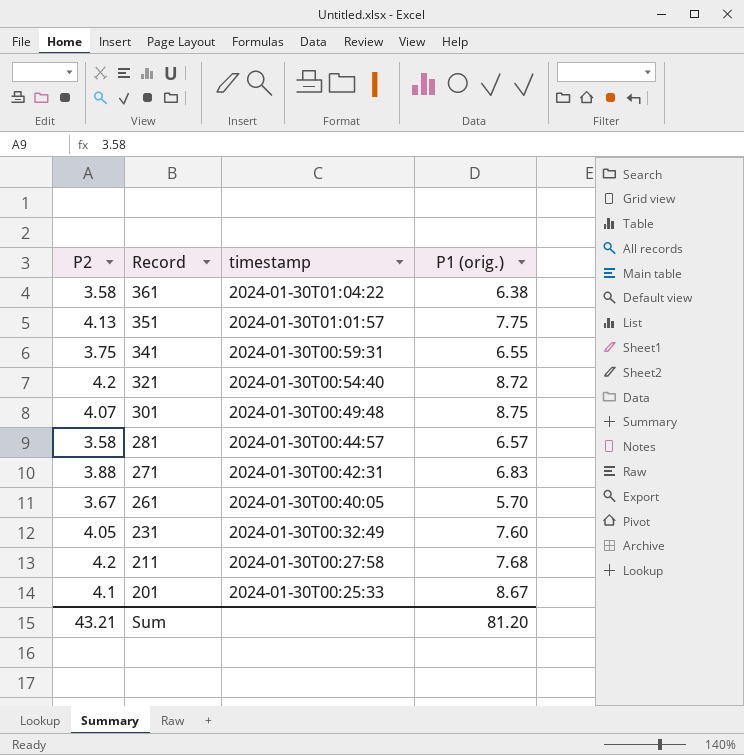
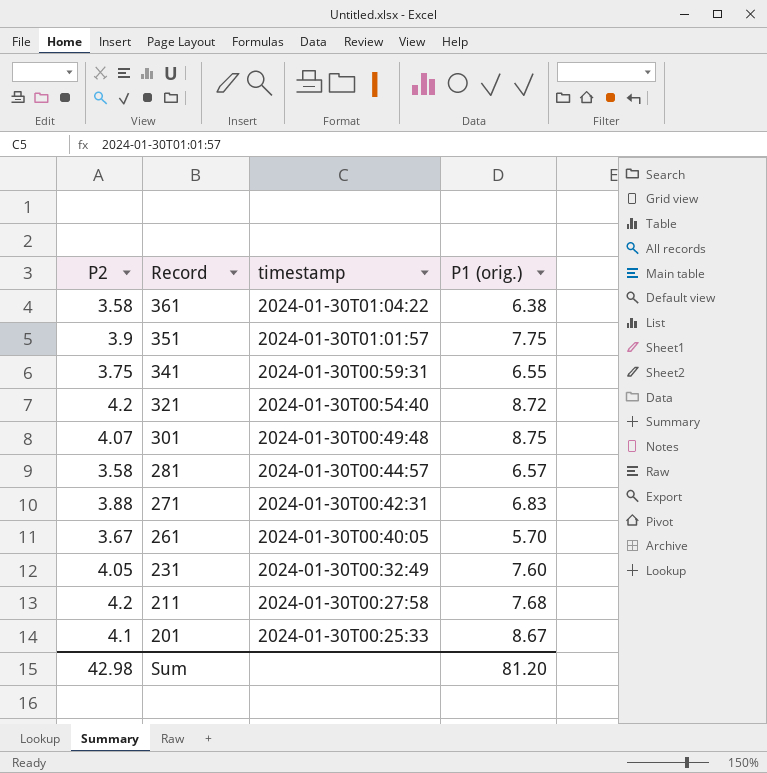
351 | P2: 4.13 -> 3.9
Sum | P2: 43.21 -> 42.98

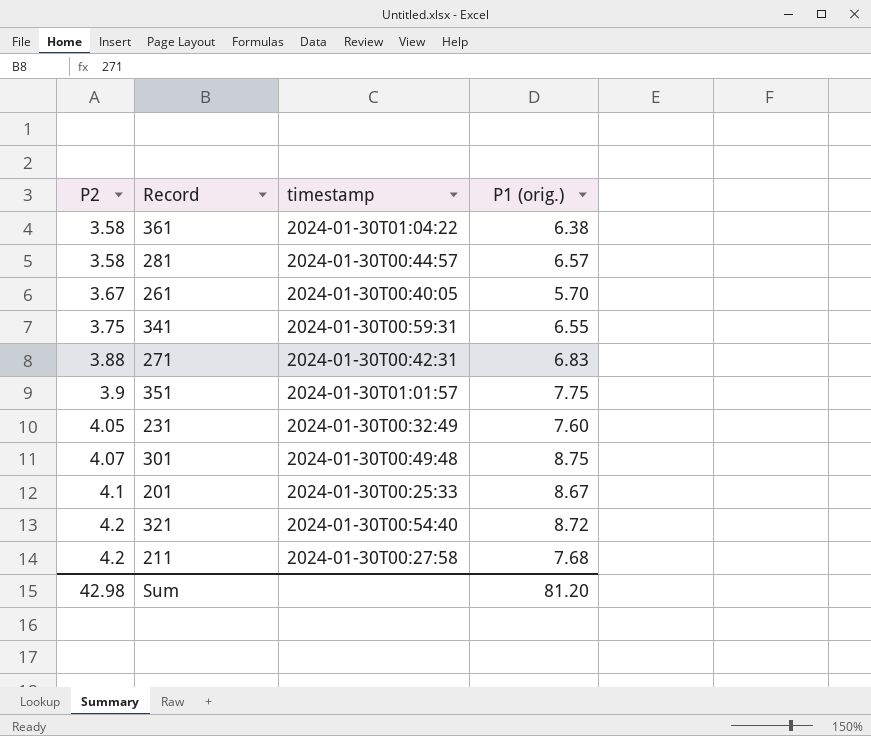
row order: Record descending -> P2 ascending

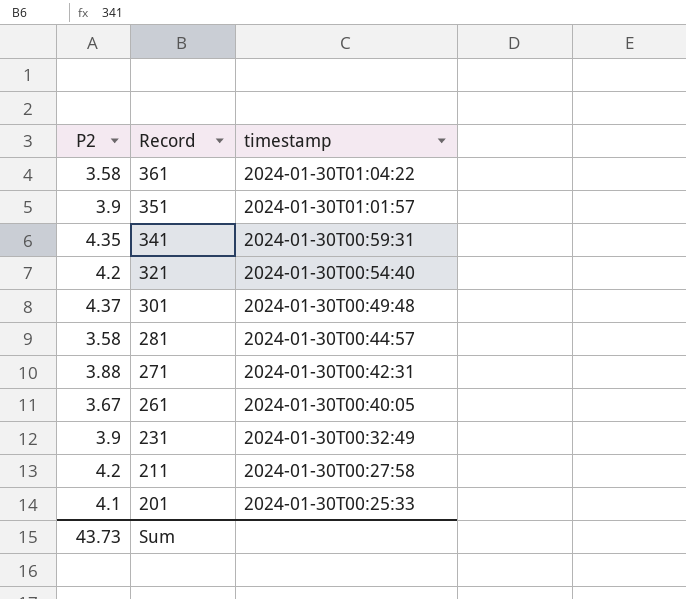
row order: P2 ascending -> Record descending
column P1 (orig.) | position: 4 -> none
341 | P2: 3.75 -> 4.35
301 | P2: 4.07 -> 4.37
231 | P2: 4.05 -> 3.9
Sum | P2: 42.98 -> 43.73

